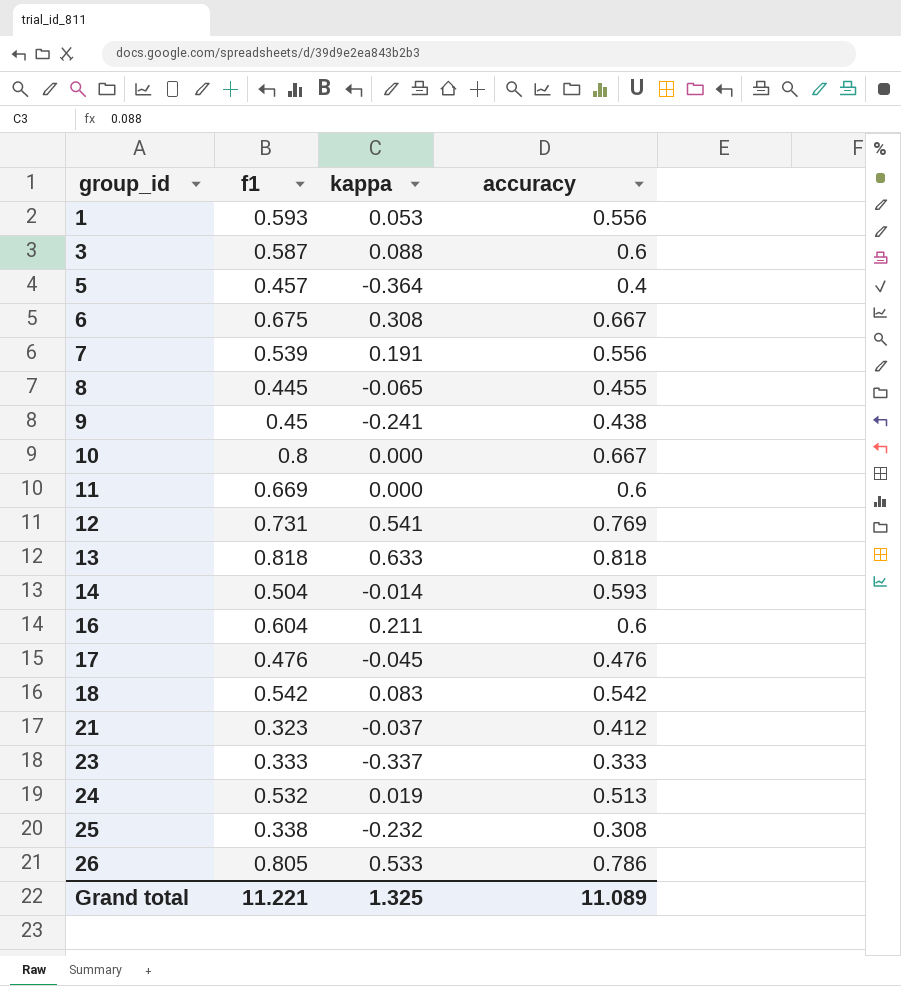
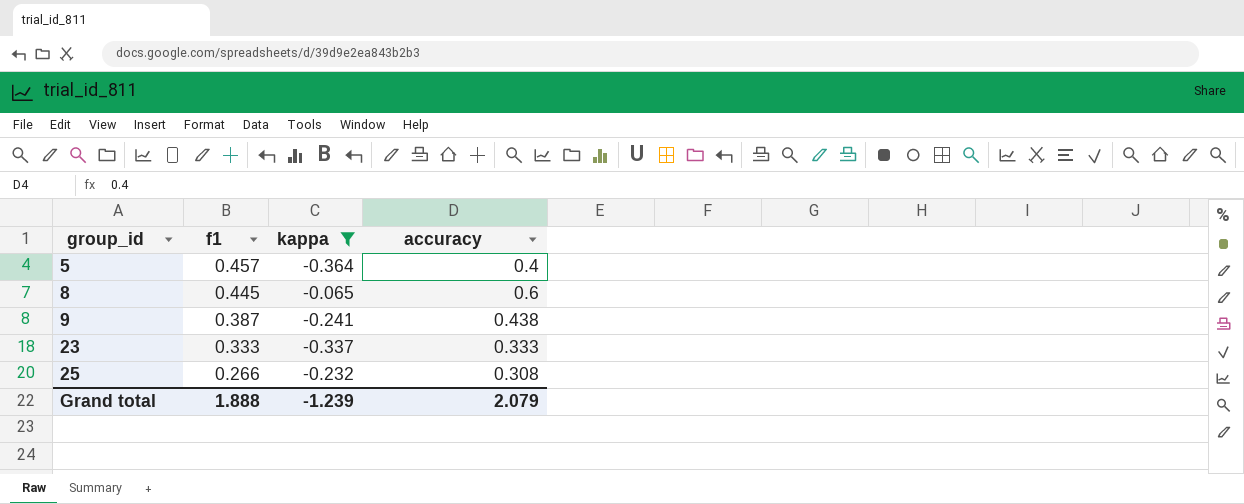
filter: none -> kappa <= -0.065
8 | accuracy: 0.455 -> 0.6
9 | f1: 0.45 -> 0.387
25 | f1: 0.338 -> 0.266
Grand total | f1: 11.221 -> 1.888
Grand total | kappa: 1.325 -> -1.239
Grand total | accuracy: 11.089 -> 2.079

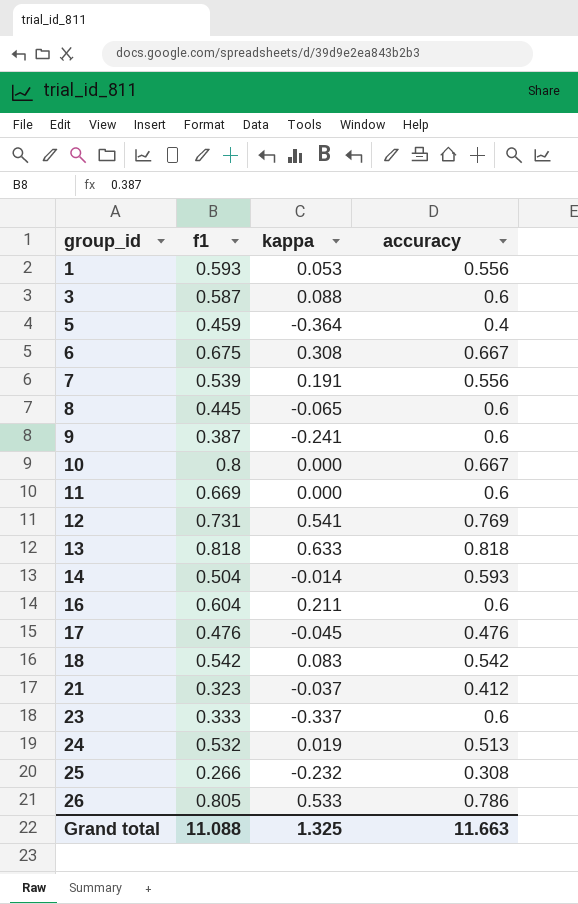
filter: kappa <= -0.065 -> none
5 | f1: 0.457 -> 0.459
9 | accuracy: 0.438 -> 0.6
23 | accuracy: 0.333 -> 0.6
Grand total | f1: 1.888 -> 11.088
Grand total | kappa: -1.239 -> 1.325
Grand total | accuracy: 2.079 -> 11.663

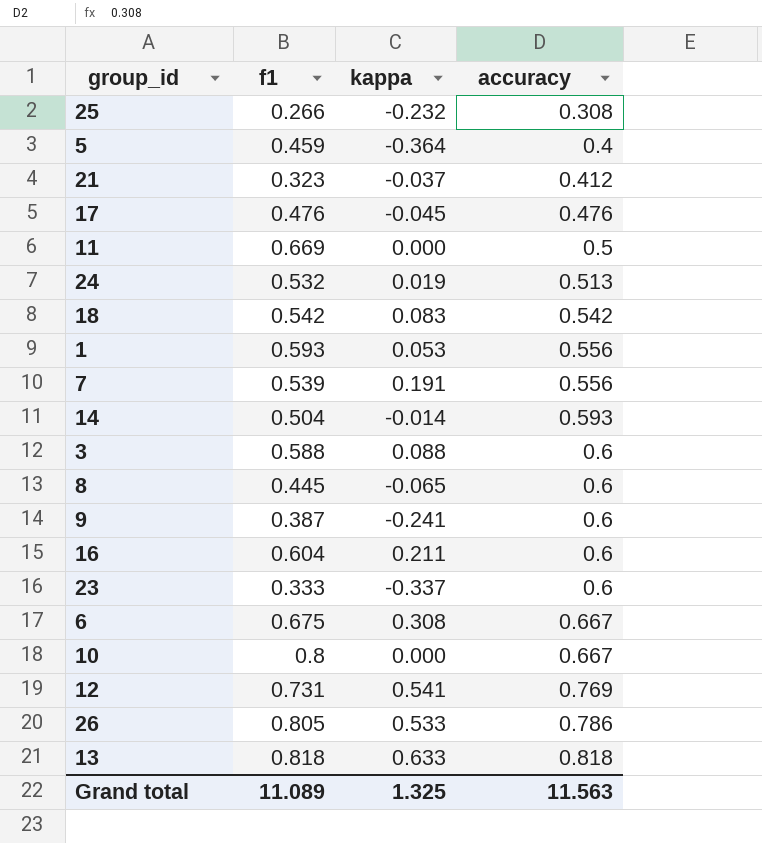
row order: group_id ascending -> accuracy ascending
11 | accuracy: 0.6 -> 0.5
3 | f1: 0.587 -> 0.588
Grand total | f1: 11.088 -> 11.089
Grand total | accuracy: 11.663 -> 11.563

